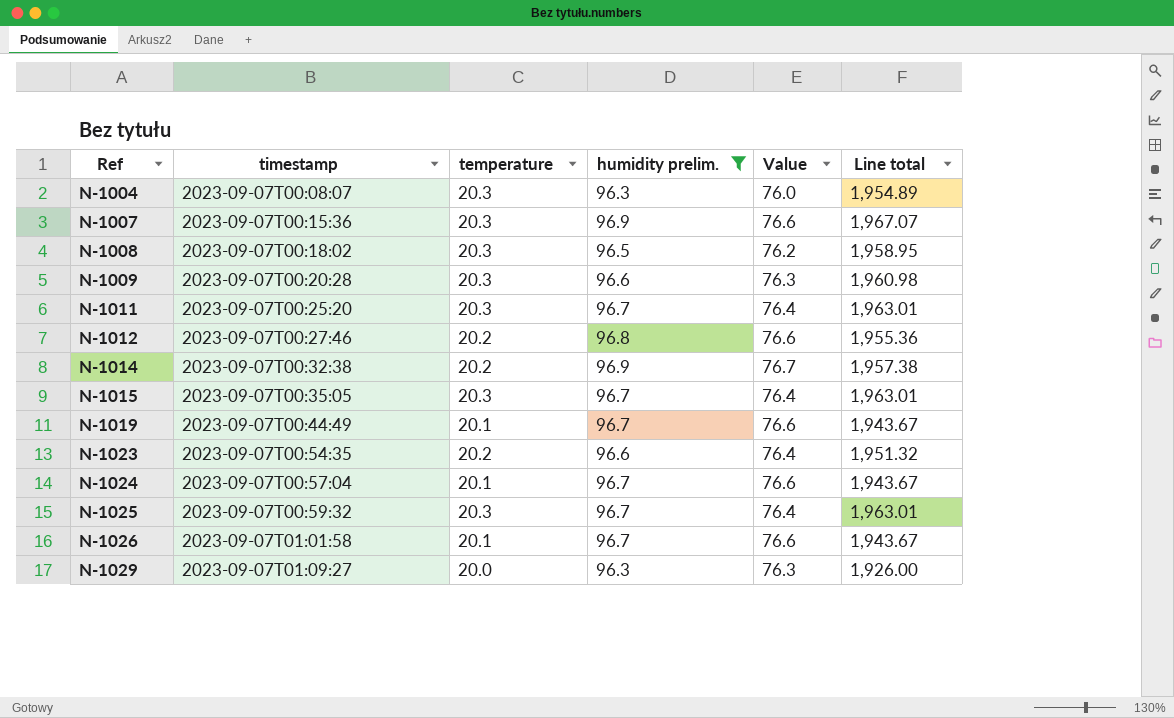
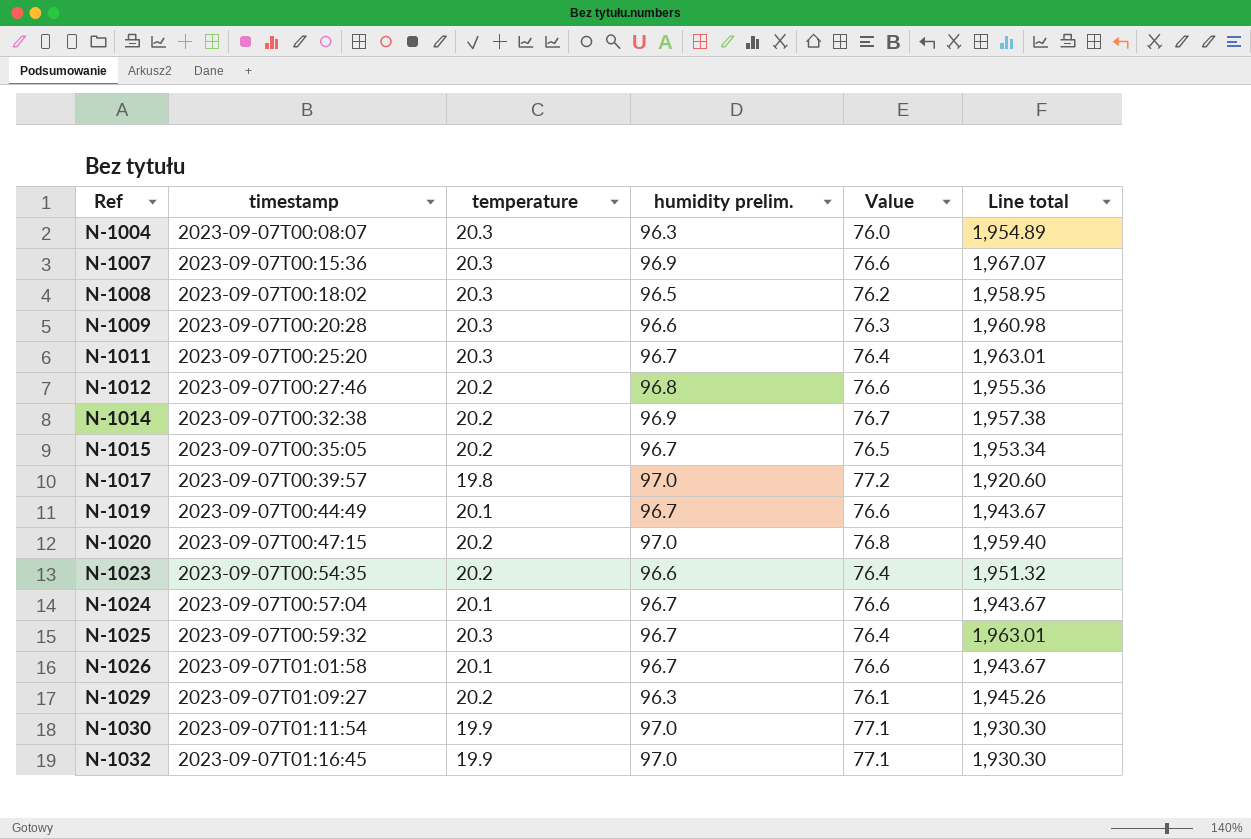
filter: humidity prelim. != 97.0 -> none
N-1015 | temperature: 20.3 -> 20.2
N-1015 | Value: 76.4 -> 76.5
N-1015 | Line total: 1,963.01 -> 1,953.34
N-1029 | temperature: 20.0 -> 20.2
N-1029 | Value: 76.3 -> 76.1
N-1029 | Line total: 1,926.00 -> 1,945.26

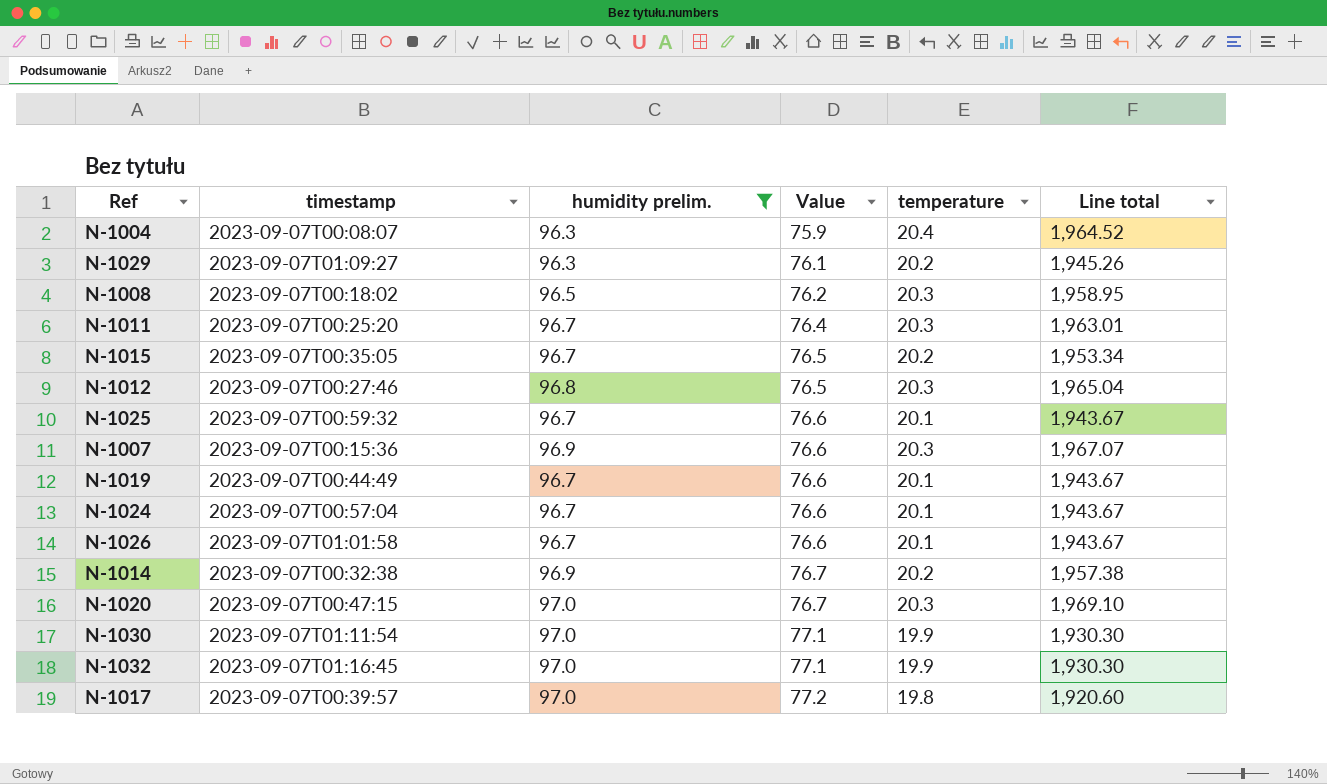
filter: none -> humidity prelim. != 96.6
row order: Ref ascending -> Value ascending
column temperature | position: 3 -> 5
N-1004 | Value: 76.0 -> 75.9
N-1004 | temperature: 20.3 -> 20.4
N-1004 | Line total: 1,954.89 -> 1,964.52
N-1012 | Value: 76.6 -> 76.5
N-1012 | temperature: 20.2 -> 20.3
N-1012 | Line total: 1,955.36 -> 1,965.04
N-1025 | Value: 76.4 -> 76.6
N-1025 | temperature: 20.3 -> 20.1
N-1025 | Line total: 1,963.01 -> 1,943.67
N-1020 | Value: 76.8 -> 76.7
N-1020 | temperature: 20.2 -> 20.3
N-1020 | Line total: 1,959.40 -> 1,969.10

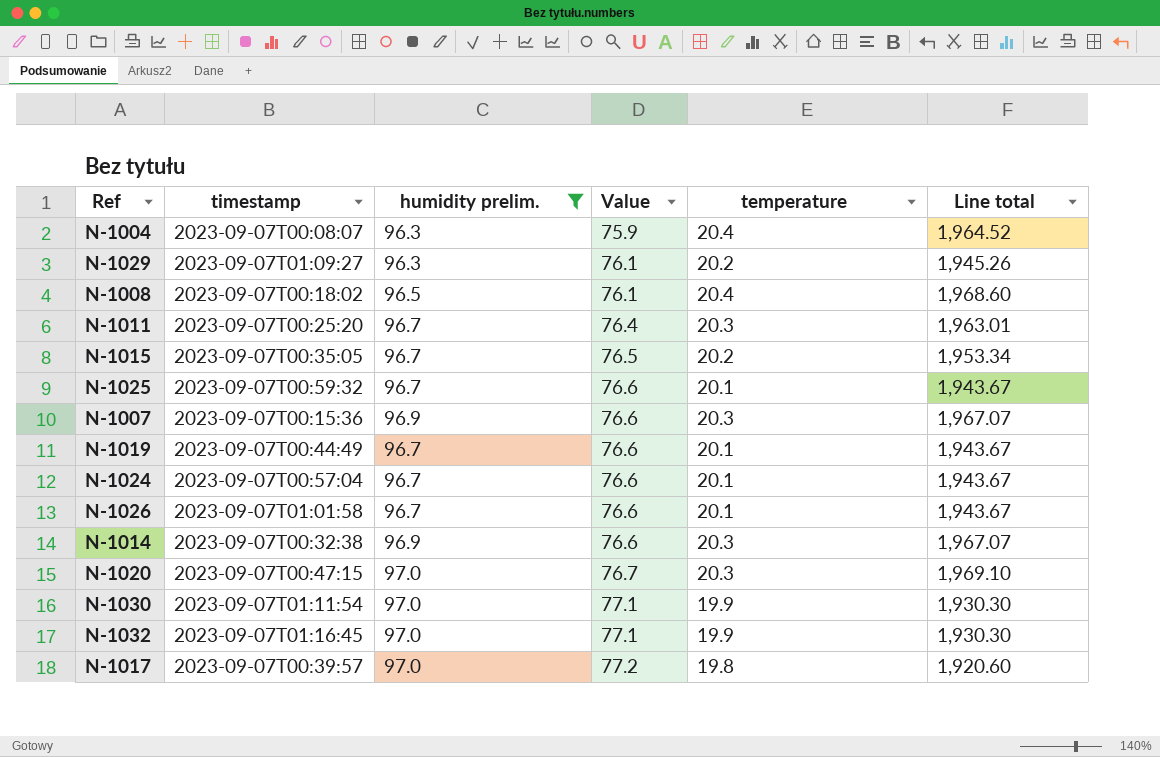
row N-1012: 2023-09-07T00:27:46 | 96.8 | 76.5 | 20.3 | 1,965.04 -> none
N-1008 | Value: 76.2 -> 76.1
N-1008 | temperature: 20.3 -> 20.4
N-1008 | Line total: 1,958.95 -> 1,968.60
N-1014 | Value: 76.7 -> 76.6
N-1014 | temperature: 20.2 -> 20.3
N-1014 | Line total: 1,957.38 -> 1,967.07

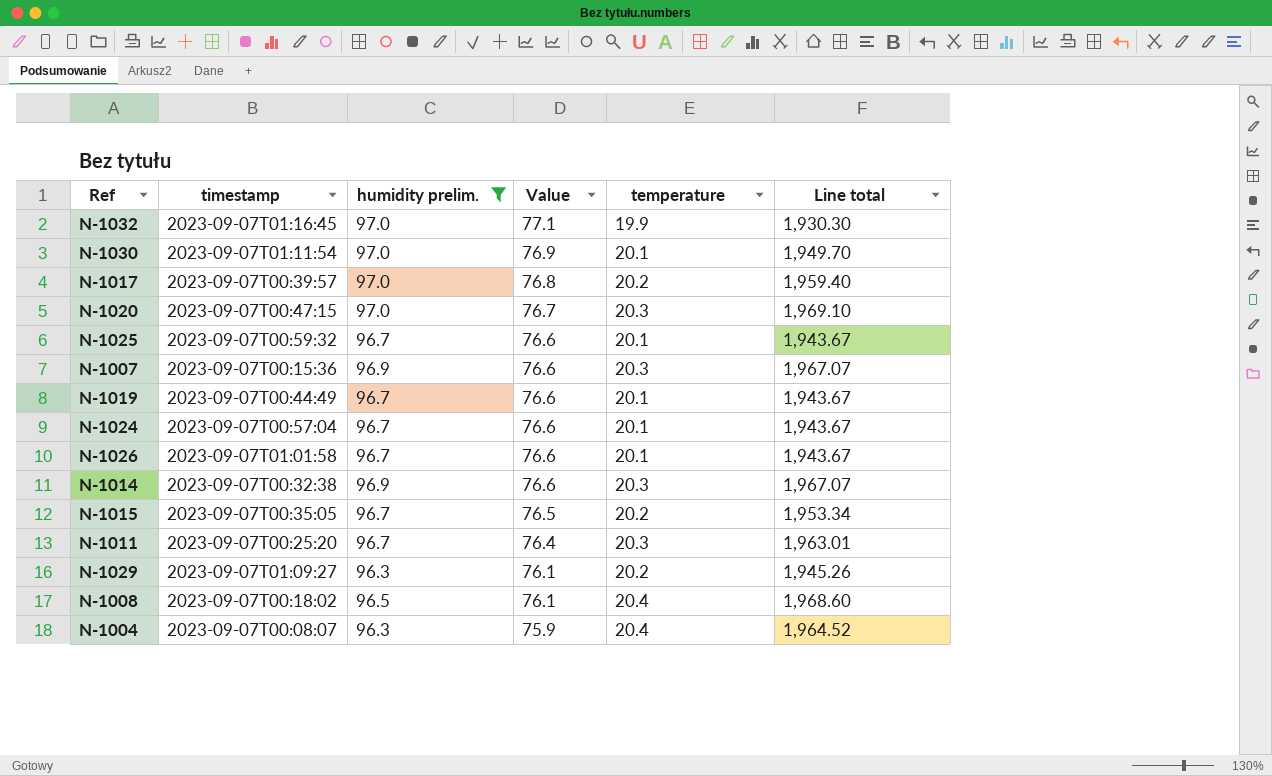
row order: Value ascending -> Value descending
N-1030 | Value: 77.1 -> 76.9
N-1030 | temperature: 19.9 -> 20.1
N-1030 | Line total: 1,930.30 -> 1,949.70
N-1017 | Value: 77.2 -> 76.8
N-1017 | temperature: 19.8 -> 20.2
N-1017 | Line total: 1,920.60 -> 1,959.40

